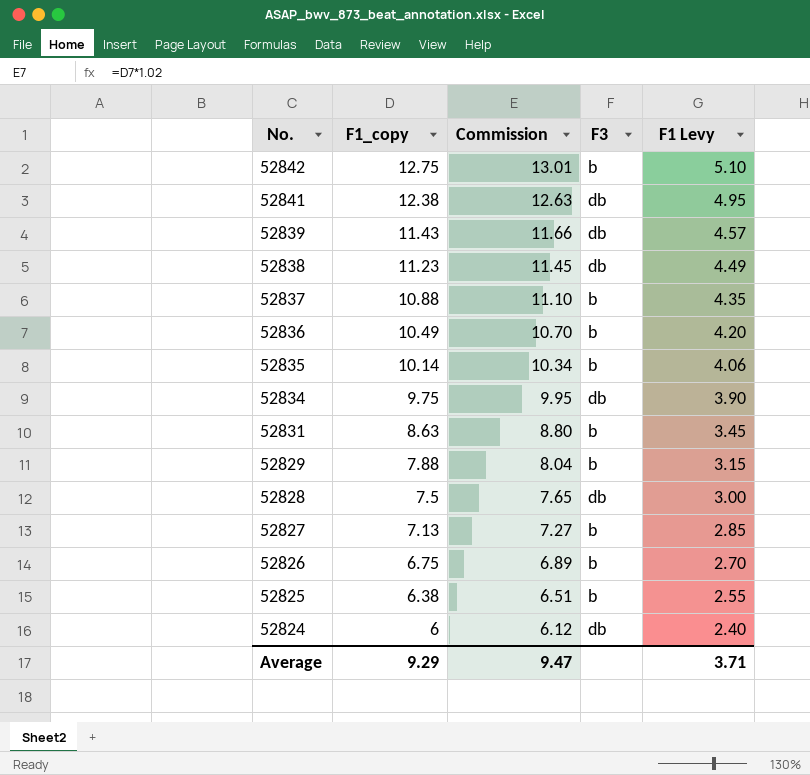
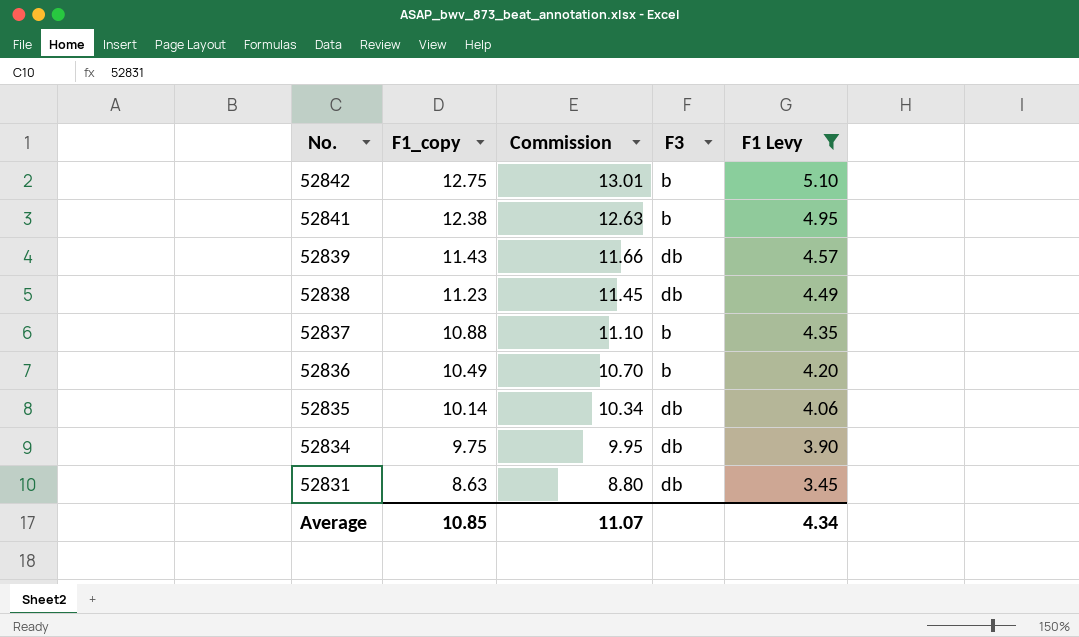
filter: none -> F1 Levy >= 3.45
52841 | F3: db -> b
52835 | F3: b -> db
52831 | F3: b -> db
Average | F1_copy: 9.29 -> 10.85
Average | Commission: 9.47 -> 11.07
Average | F1 Levy: 3.71 -> 4.34

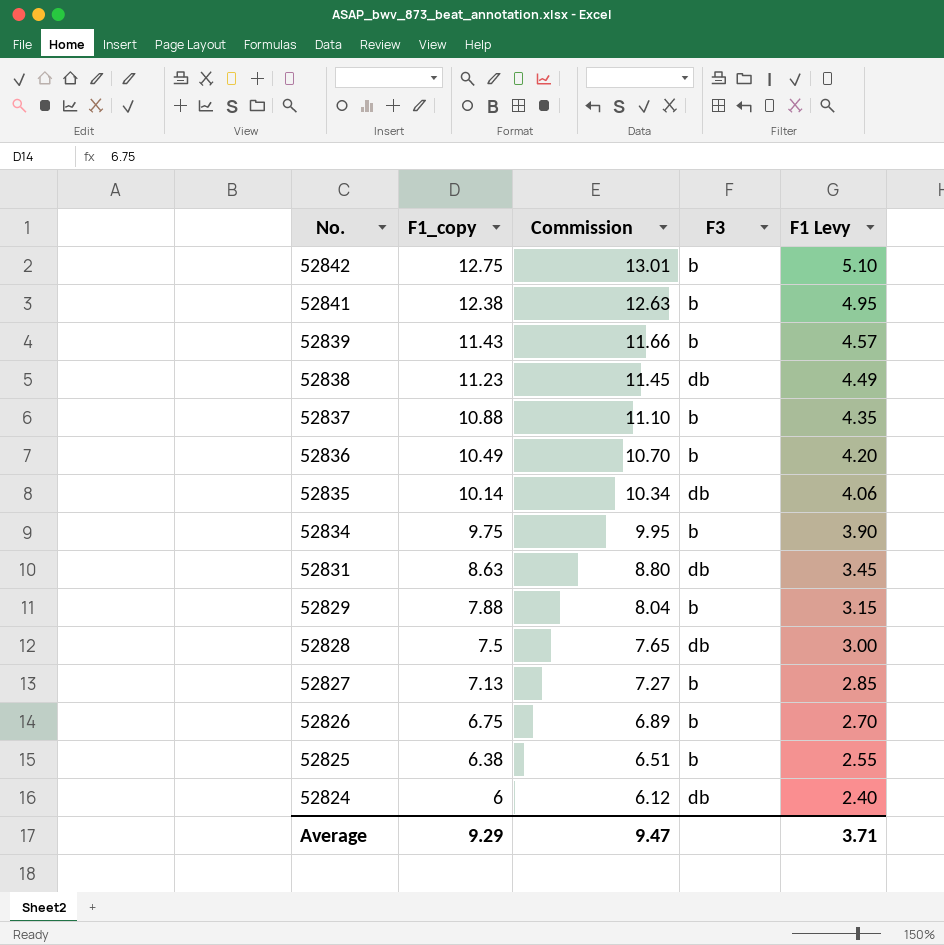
filter: F1 Levy >= 3.45 -> none
52839 | F3: db -> b
52834 | F3: db -> b
Average | F1_copy: 10.85 -> 9.29
Average | Commission: 11.07 -> 9.47
Average | F1 Levy: 4.34 -> 3.71

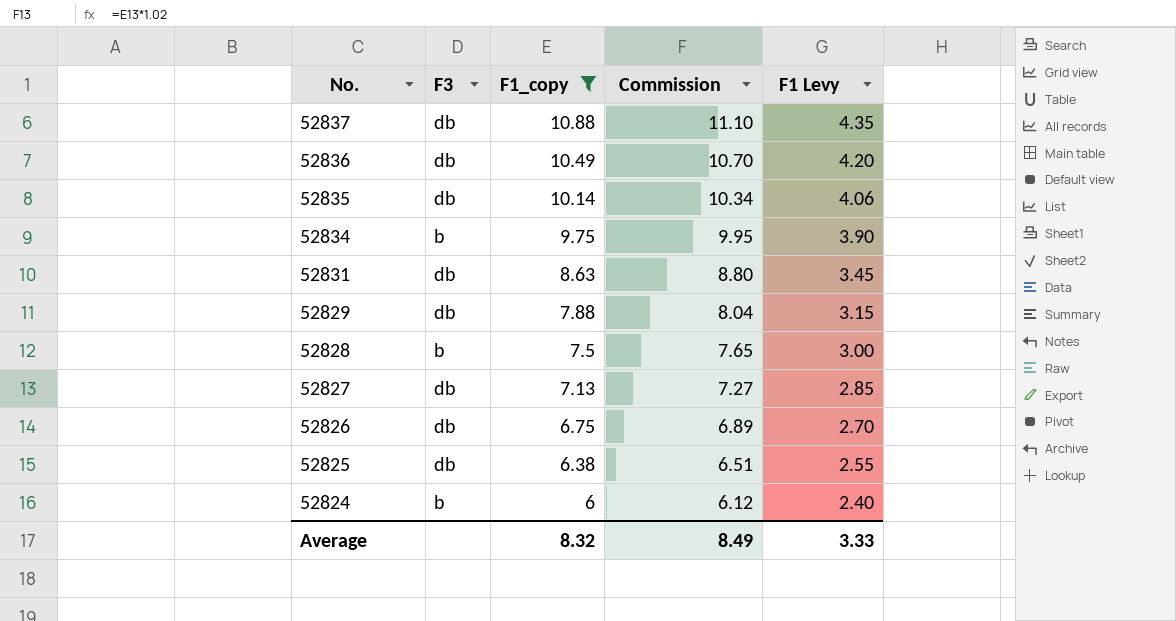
filter: none -> F1_copy <= 10.88
column F3 | position: 4 -> 2
52837 | F3: b -> db
52836 | F3: b -> db
52829 | F3: b -> db
52828 | F3: db -> b
52827 | F3: b -> db
52826 | F3: b -> db
52825 | F3: b -> db
52824 | F3: db -> b
Average | F1_copy: 9.29 -> 8.32
Average | Commission: 9.47 -> 8.49
Average | F1 Levy: 3.71 -> 3.33

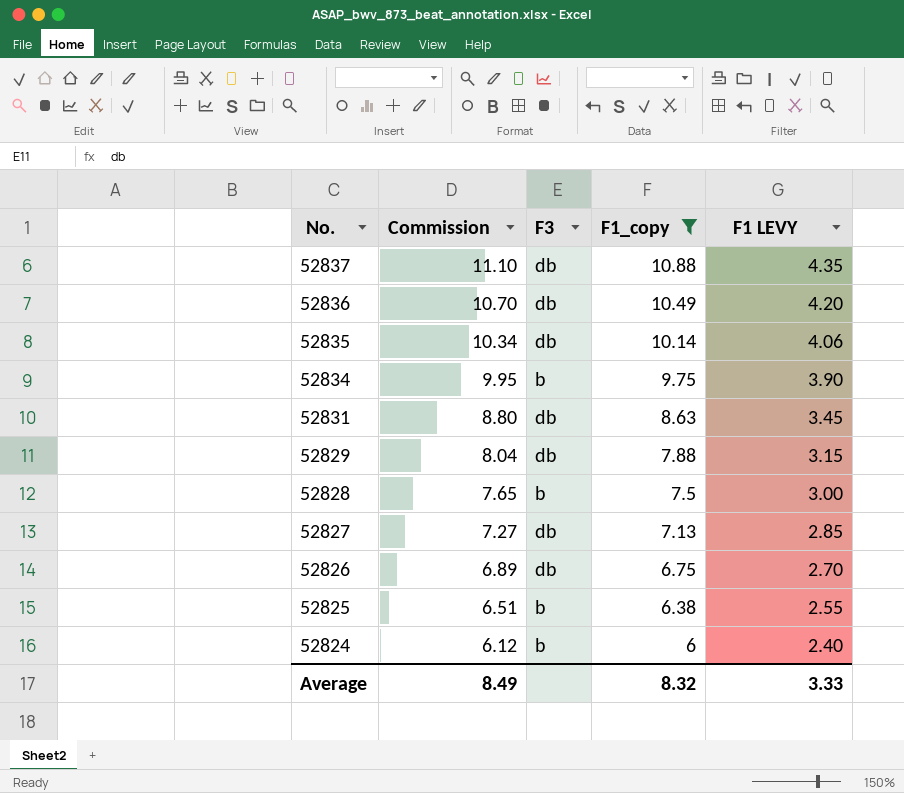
column Commission | position: 4 -> 2
column name: F1 Levy -> F1 LEVY
52825 | F3: db -> b

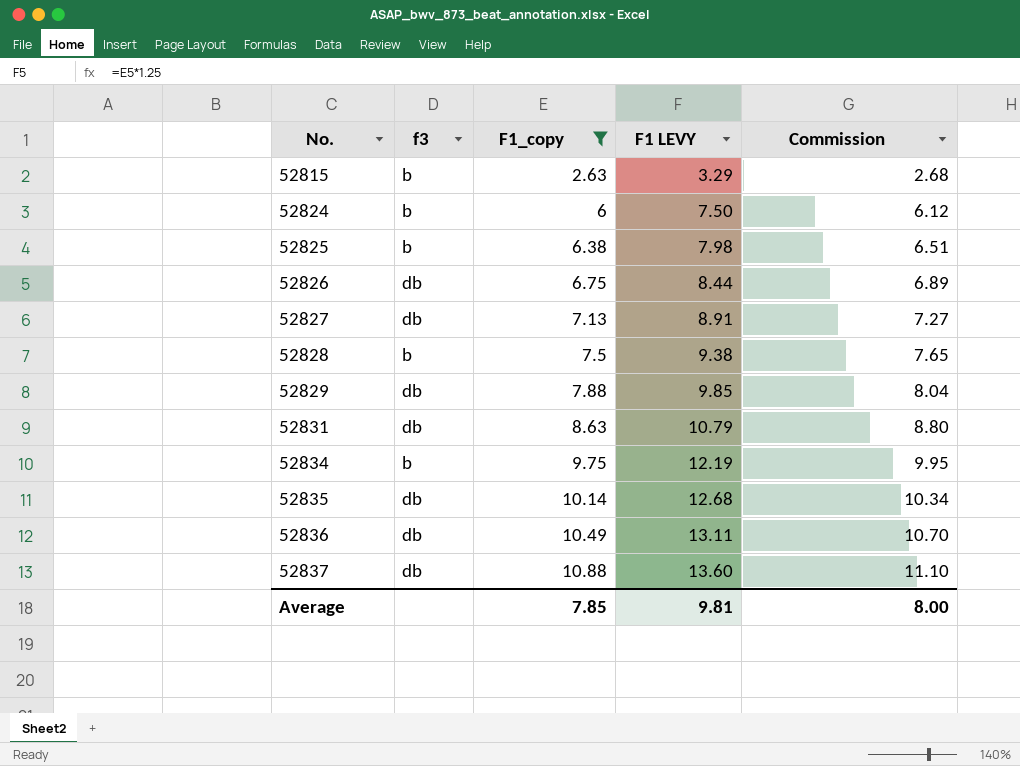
row order: No. descending -> No. ascending
column name: F3 -> f3
column F1 LEVY | formula: [F1_copy] * 0.4 -> [F1_copy] * 1.25
column Commission | position: 2 -> 5
row 52815: none -> b | 2.63 | 3.29 | 2.68
Average | F1_copy: 8.32 -> 7.85
Average | F1 LEVY: 3.33 -> 9.81
Average | Commission: 8.49 -> 8.00

